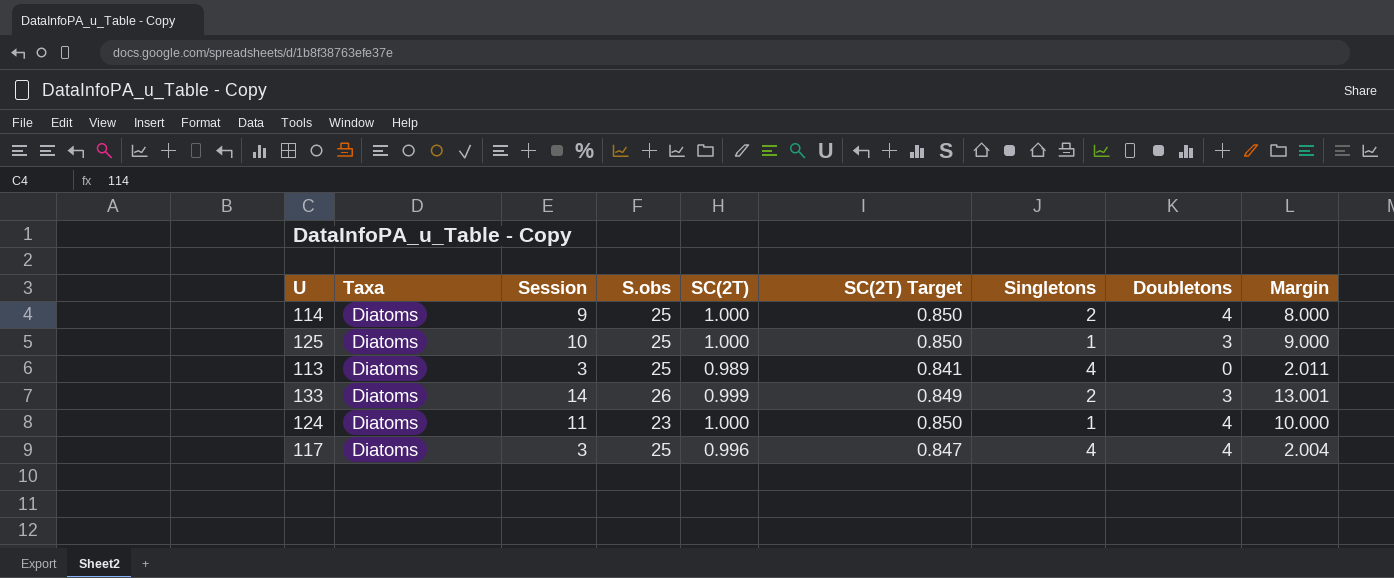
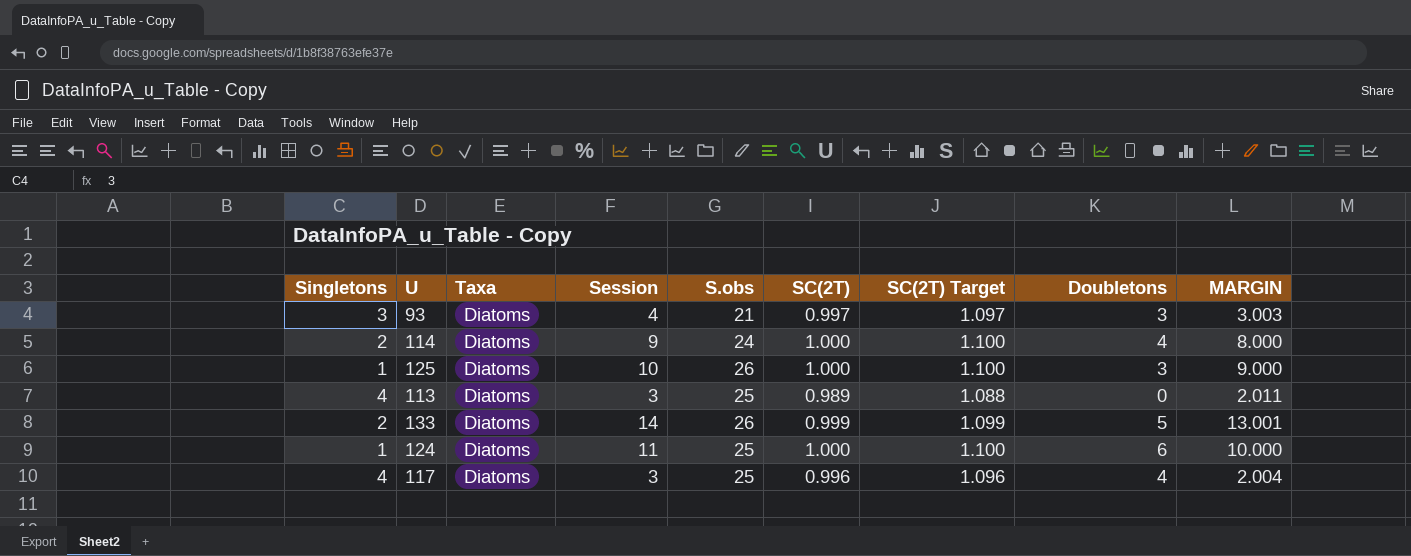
column Singletons | position: 7 -> 1
column SC(2T) Target | formula: [SC(2T)] * 0.85 -> [SC(2T)] * 1.1
column name: Margin -> MARGIN
row 93: none -> 3 | Diatoms | 4 | 21 | 0.997 | 1.097 | 3 | 3.003
114 | S.obs: 25 -> 24
125 | S.obs: 25 -> 26
133 | Doubletons: 3 -> 5
124 | S.obs: 23 -> 25
124 | Doubletons: 4 -> 6

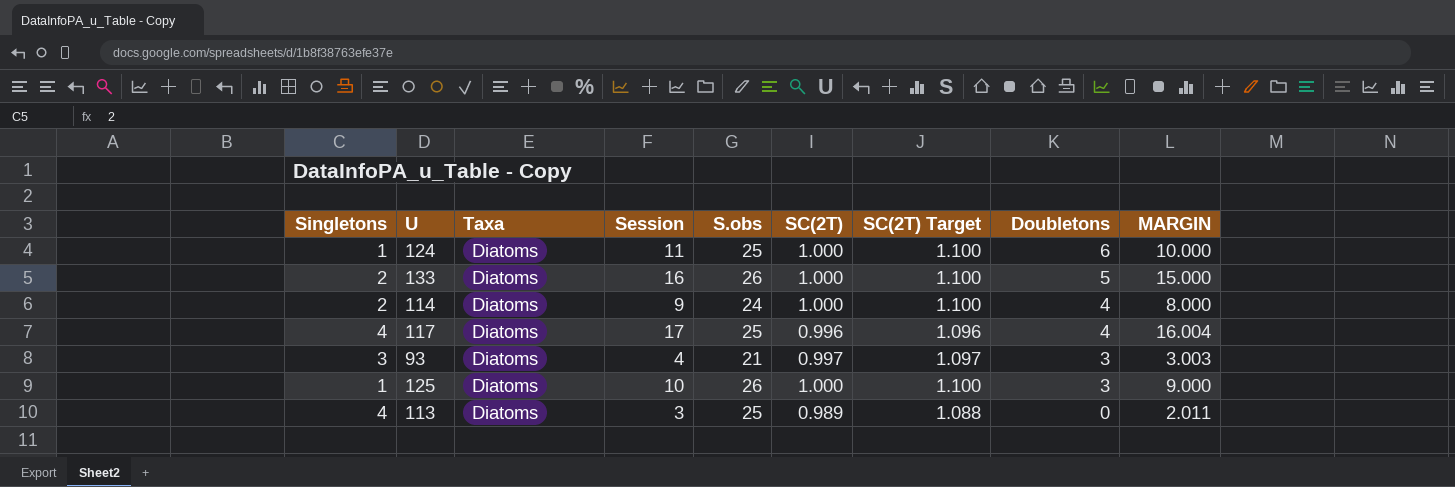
row order: none -> Doubletons descending
133 | Session: 14 -> 16
133 | SC(2T): 0.999 -> 1.000
133 | SC(2T) Target: 1.099 -> 1.100
133 | MARGIN: 13.001 -> 15.000
117 | Session: 3 -> 17
117 | MARGIN: 2.004 -> 16.004

